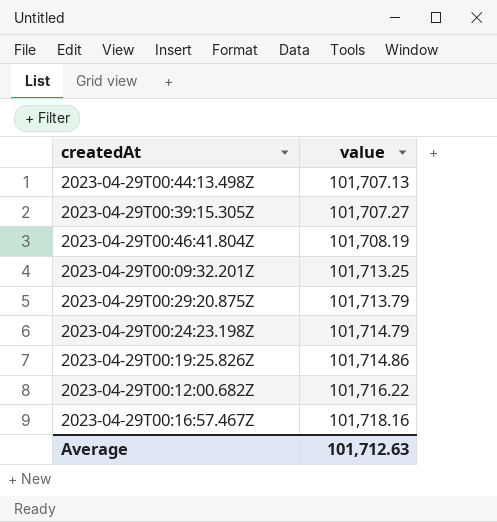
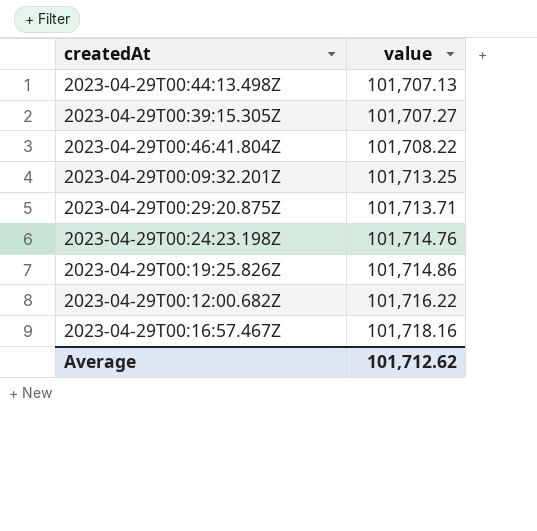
2023-04-29T00:46:41.804Z | value: 101,708.19 -> 101,708.22
2023-04-29T00:29:20.875Z | value: 101,713.79 -> 101,713.71
2023-04-29T00:24:23.198Z | value: 101,714.79 -> 101,714.76
Average | value: 101,712.63 -> 101,712.62

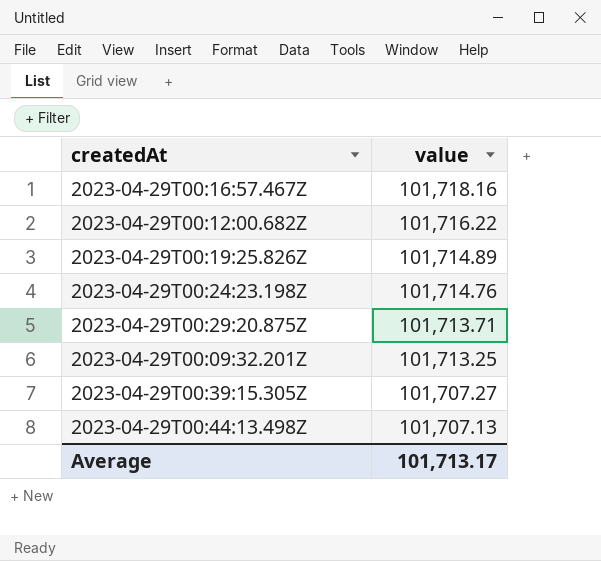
row order: value ascending -> value descending
row 2023-04-29T00:46:41.804Z: 101,708.22 -> none
2023-04-29T00:19:25.826Z | value: 101,714.86 -> 101,714.89
Average | value: 101,712.62 -> 101,713.17

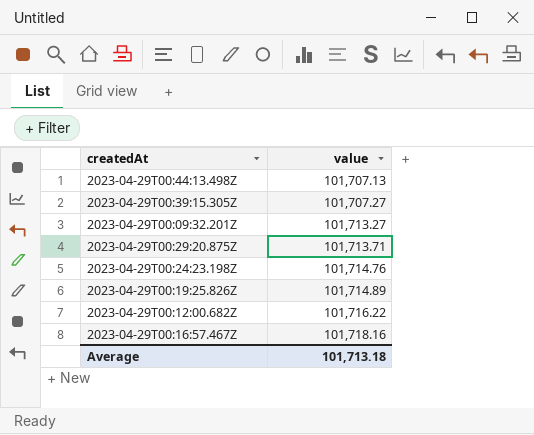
row order: value descending -> value ascending
2023-04-29T00:09:32.201Z | value: 101,713.25 -> 101,713.27
Average | value: 101,713.17 -> 101,713.18

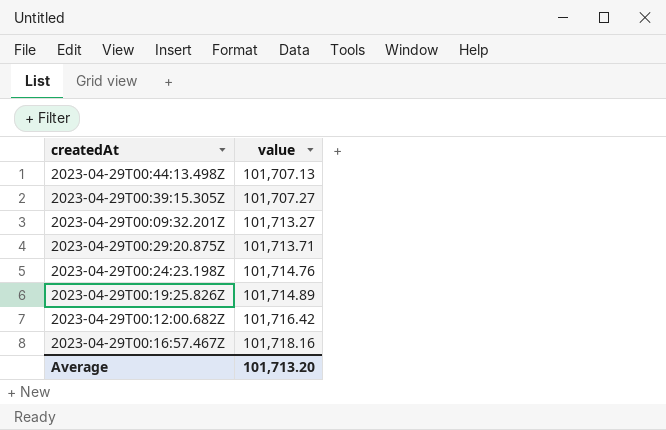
2023-04-29T00:12:00.682Z | value: 101,716.22 -> 101,716.42
Average | value: 101,713.18 -> 101,713.20

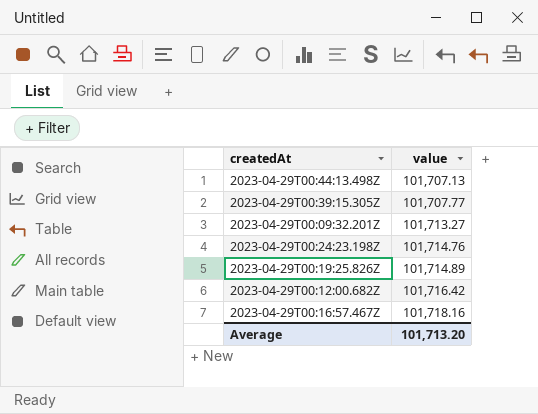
row 2023-04-29T00:29:20.875Z: 101,713.71 -> none
2023-04-29T00:39:15.305Z | value: 101,707.27 -> 101,707.77

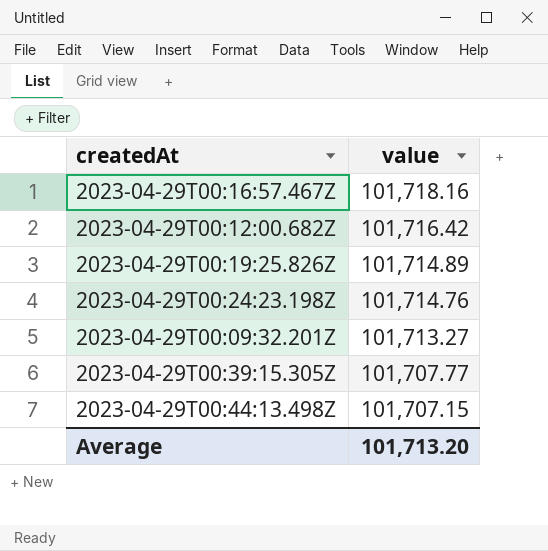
row order: value ascending -> value descending
2023-04-29T00:44:13.498Z | value: 101,707.13 -> 101,707.15

